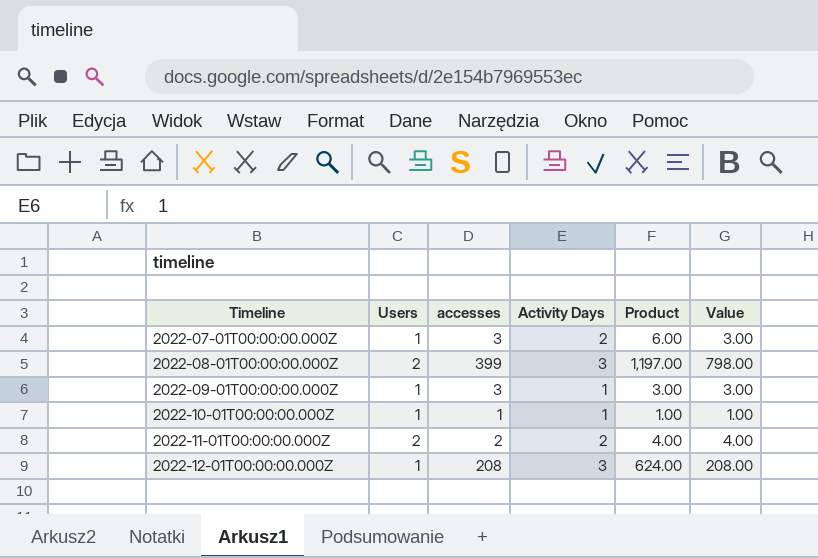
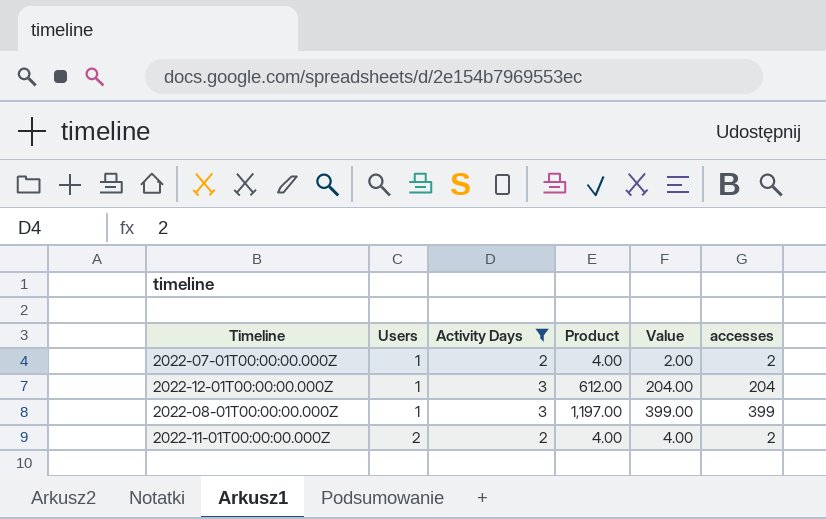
filter: none -> Activity Days != 1
row order: Timeline ascending -> Users ascending
column accesses | position: 3 -> 6
2022-07-01T00:00:00.000Z | Product: 6.00 -> 4.00
2022-07-01T00:00:00.000Z | Value: 3.00 -> 2.00
2022-07-01T00:00:00.000Z | accesses: 3 -> 2
2022-12-01T00:00:00.000Z | Product: 624.00 -> 612.00
2022-12-01T00:00:00.000Z | Value: 208.00 -> 204.00
2022-12-01T00:00:00.000Z | accesses: 208 -> 204
2022-08-01T00:00:00.000Z | Users: 2 -> 1
2022-08-01T00:00:00.000Z | Value: 798.00 -> 399.00

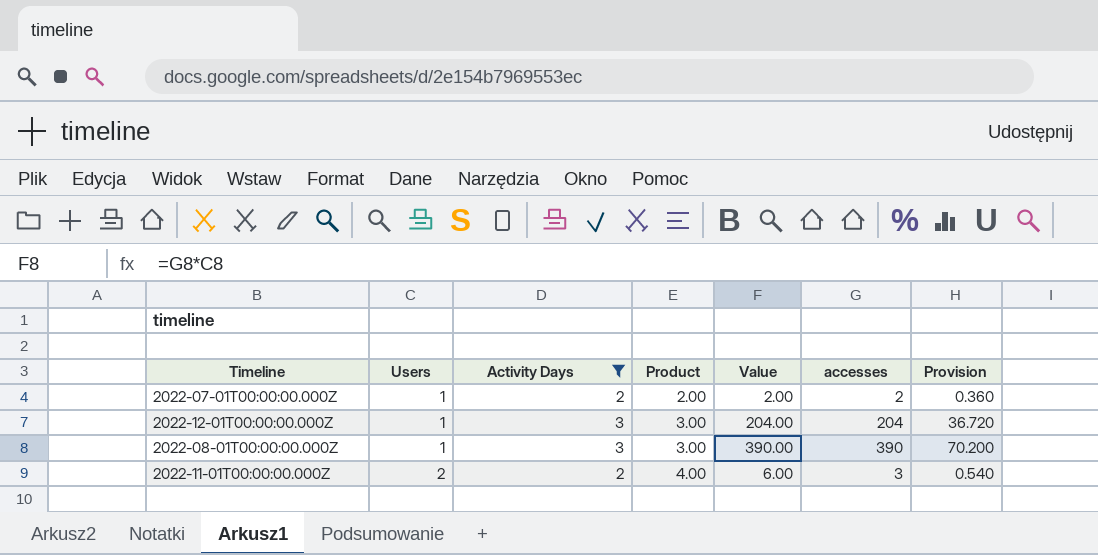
column Product | formula: [Activity Days] * [accesses] -> [Users] * [Activity Days]
column Provision | formula: none -> [accesses] * 0.18
2022-08-01T00:00:00.000Z | Value: 399.00 -> 390.00
2022-08-01T00:00:00.000Z | accesses: 399 -> 390
2022-11-01T00:00:00.000Z | Value: 4.00 -> 6.00
2022-11-01T00:00:00.000Z | accesses: 2 -> 3

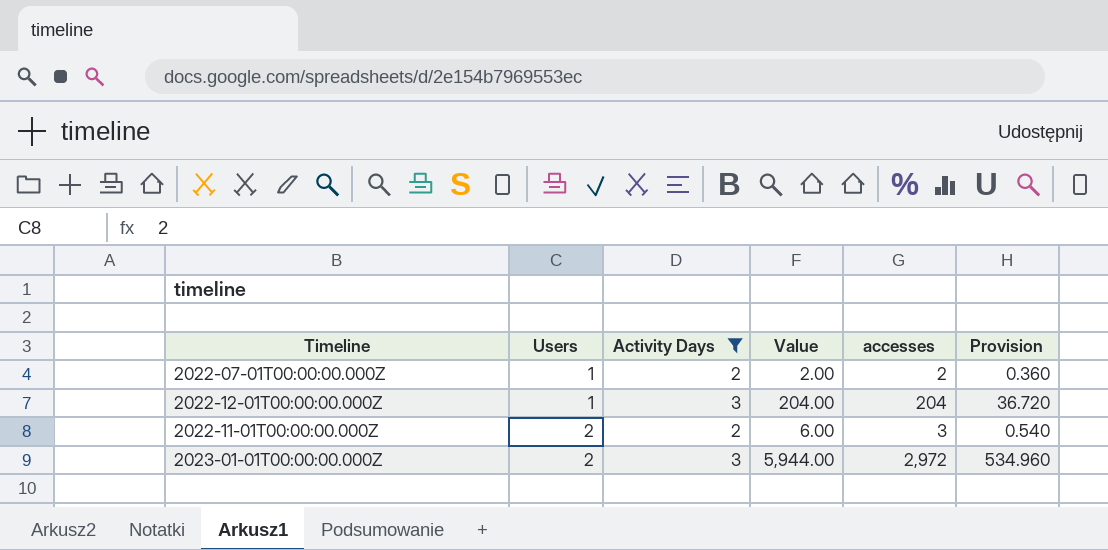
column Product | formula: [Users] * [Activity Days] -> none
row 2022-08-01T00:00:00.000Z: 1 | 3 | 3.00 | 390.00 | 390 | 70.200 -> none
row 2023-01-01T00:00:00.000Z: none -> 2 | 3 | 5,944.00 | 2,972 | 534.960

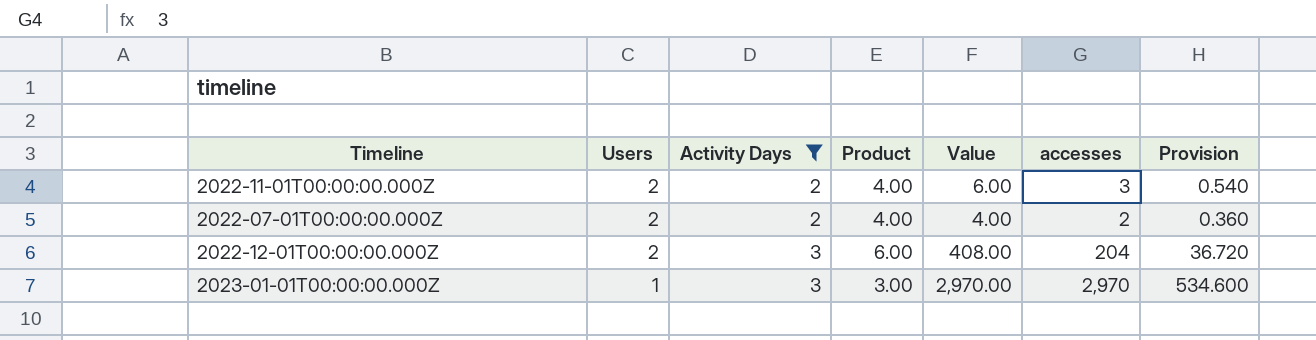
row order: Users ascending -> Users descending
column Product | formula: none -> [Users] * [Activity Days]
2022-07-01T00:00:00.000Z | Users: 1 -> 2
2022-07-01T00:00:00.000Z | Value: 2.00 -> 4.00
2022-12-01T00:00:00.000Z | Users: 1 -> 2
2022-12-01T00:00:00.000Z | Value: 204.00 -> 408.00
2023-01-01T00:00:00.000Z | Users: 2 -> 1
2023-01-01T00:00:00.000Z | Value: 5,944.00 -> 2,970.00
2023-01-01T00:00:00.000Z | accesses: 2,972 -> 2,970
2023-01-01T00:00:00.000Z | Provision: 534.960 -> 534.600

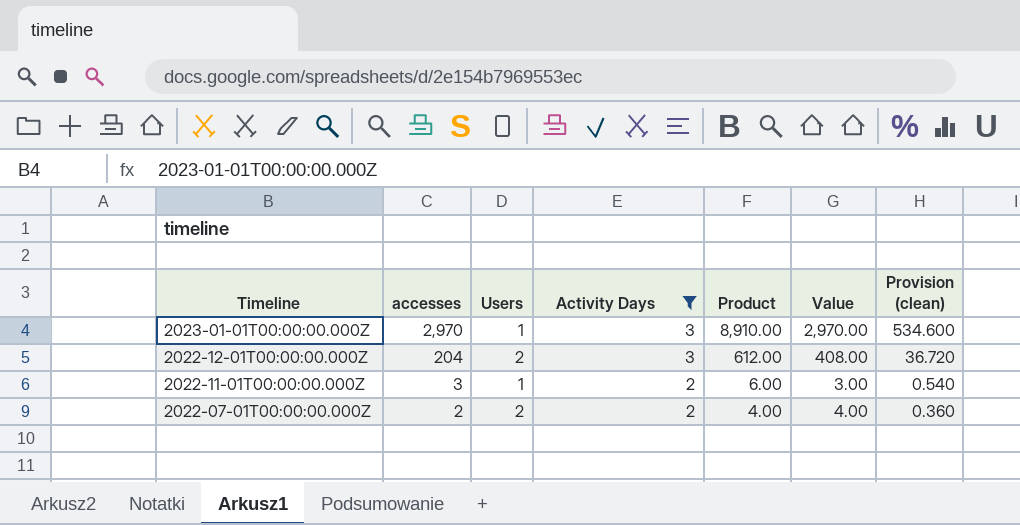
row order: Users descending -> Timeline descending
column accesses | position: 6 -> 2
column Product | formula: [Users] * [Activity Days] -> [accesses] * [Activity Days]
column name: Provision -> Provision (clean)
2022-11-01T00:00:00.000Z | Users: 2 -> 1
2022-11-01T00:00:00.000Z | Value: 6.00 -> 3.00

